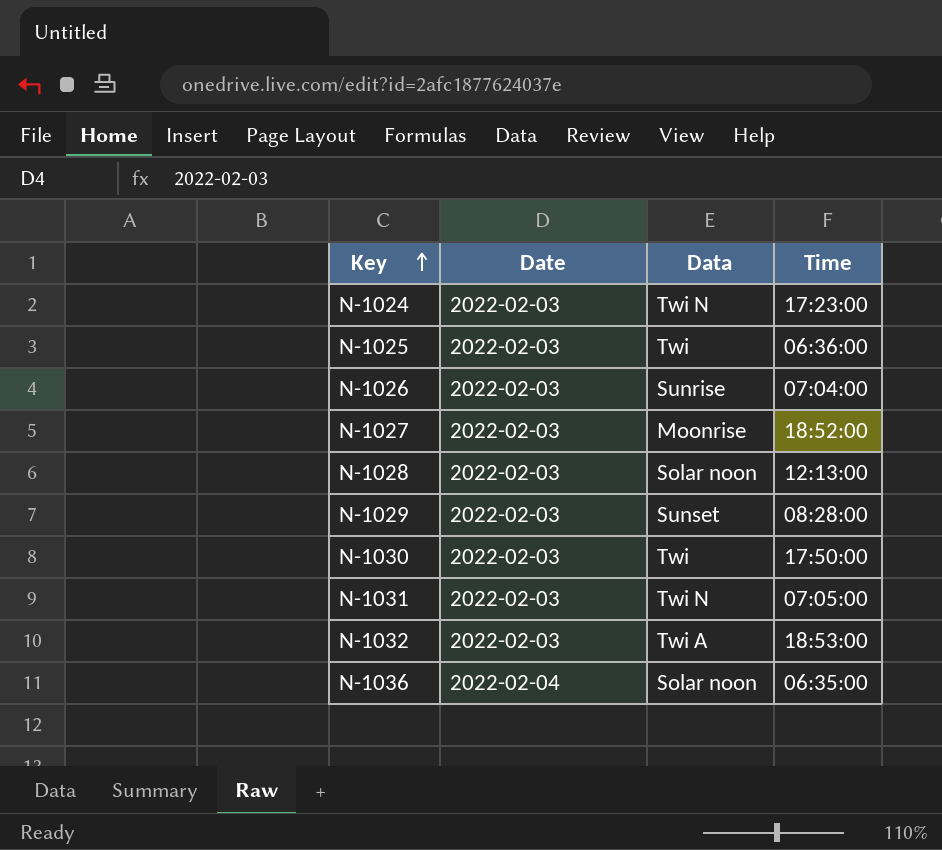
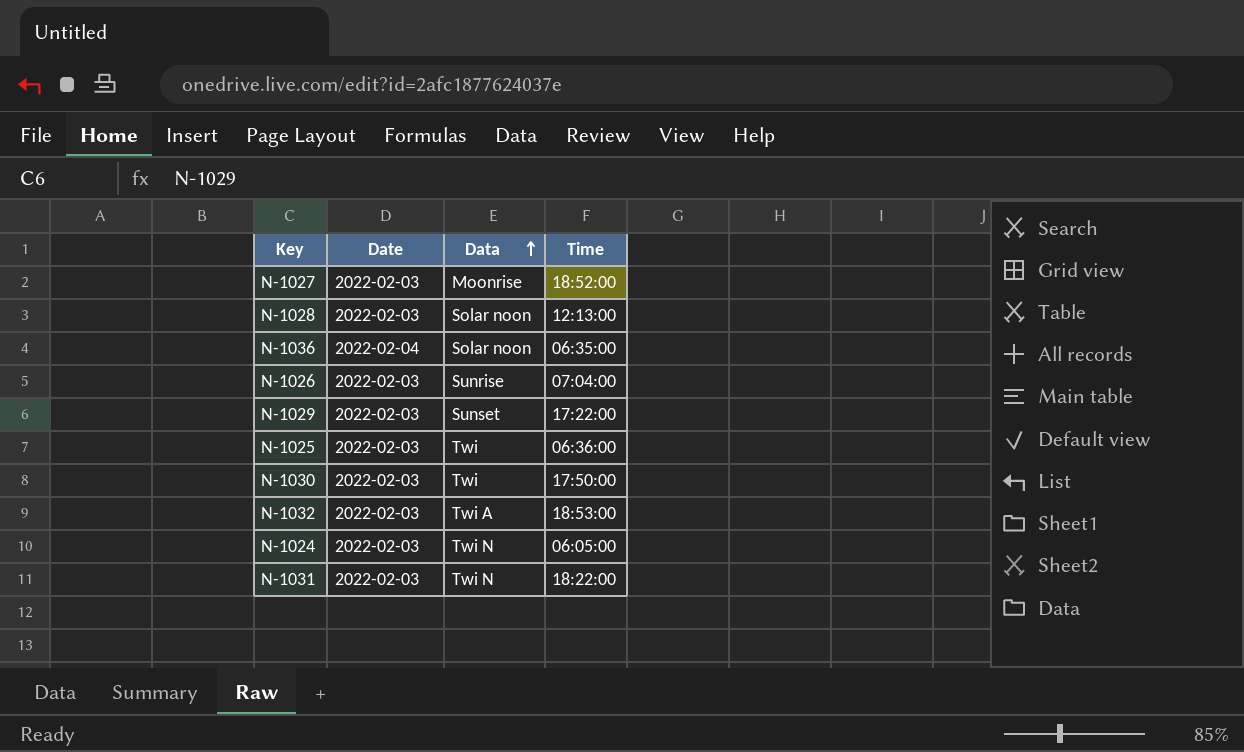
row order: Key ascending -> Data ascending
N-1029 | Time: 08:28:00 -> 17:22:00
N-1024 | Time: 17:23:00 -> 06:05:00
N-1031 | Time: 07:05:00 -> 18:22:00

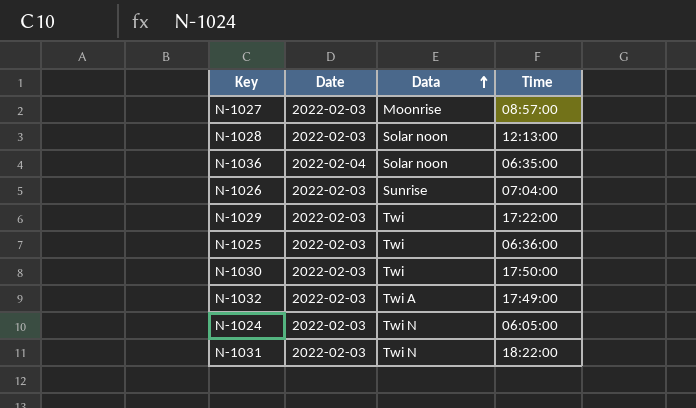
N-1027 | Time: 18:52:00 -> 08:57:00
N-1029 | Data: Sunset -> Twi
N-1032 | Time: 18:53:00 -> 17:49:00

